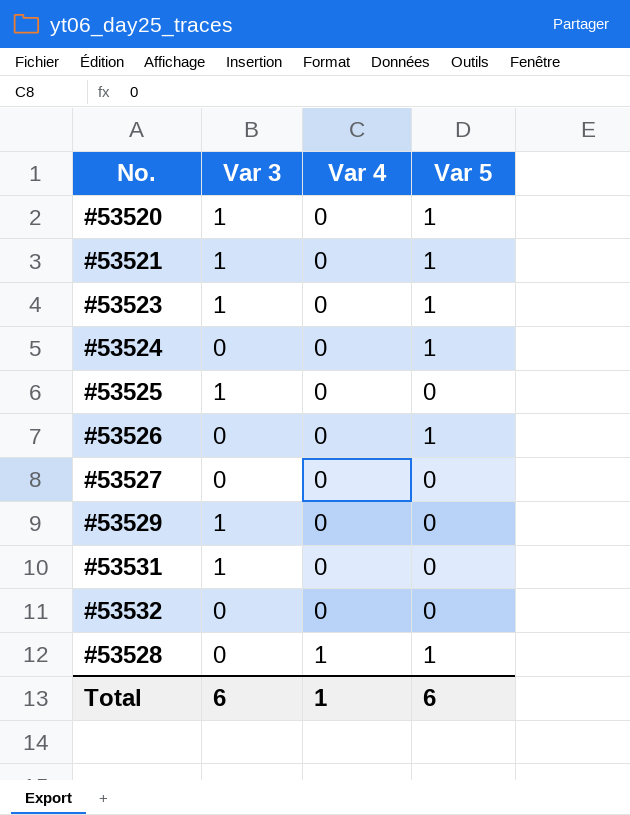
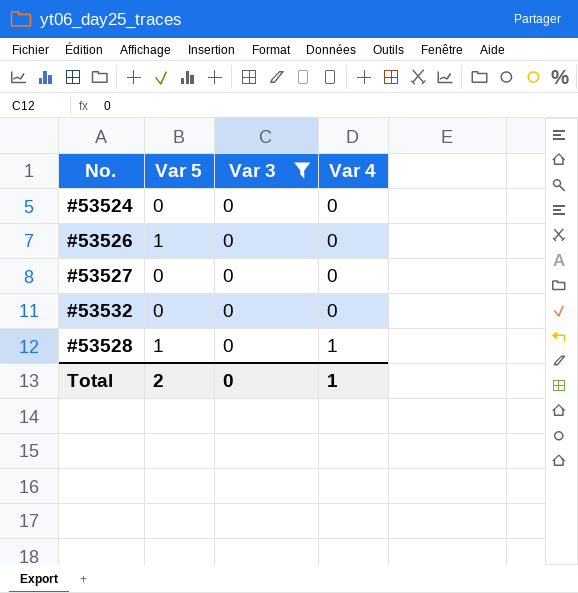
filter: none -> Var 3 = 0
column Var 5 | position: 4 -> 2
#53524 | Var 5: 1 -> 0
Total | Var 5: 6 -> 2
Total | Var 3: 6 -> 0

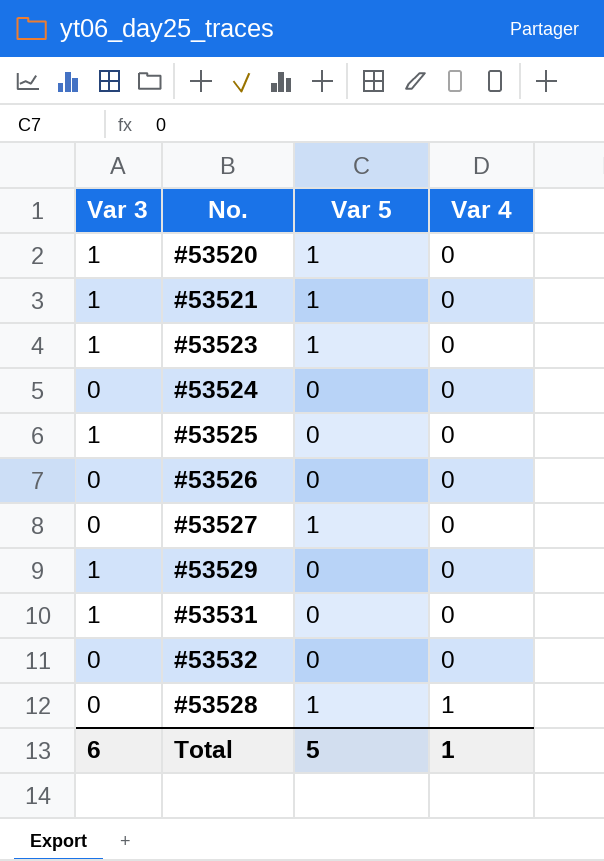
filter: Var 3 = 0 -> none
column Var 3 | position: 3 -> 1
#53526 | Var 5: 1 -> 0
#53527 | Var 5: 0 -> 1
Total | Var 3: 0 -> 6
Total | Var 5: 2 -> 5

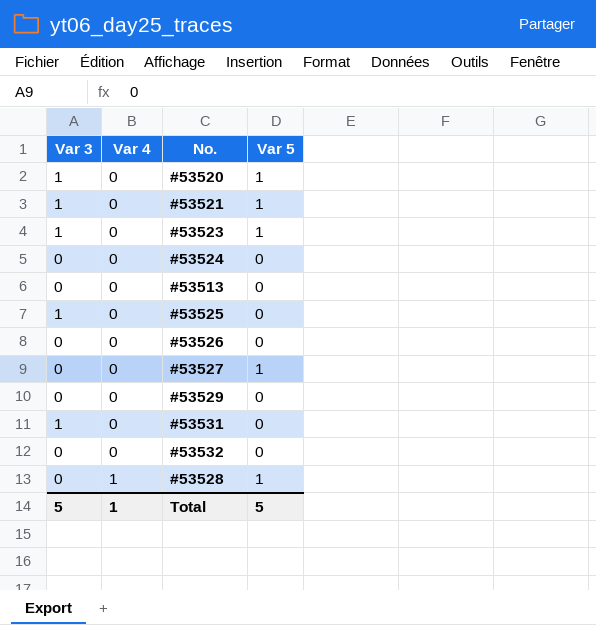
column Var 4 | position: 4 -> 2
row #53513: none -> 0 | 0 | 0
#53529 | Var 3: 1 -> 0
Total | Var 3: 6 -> 5

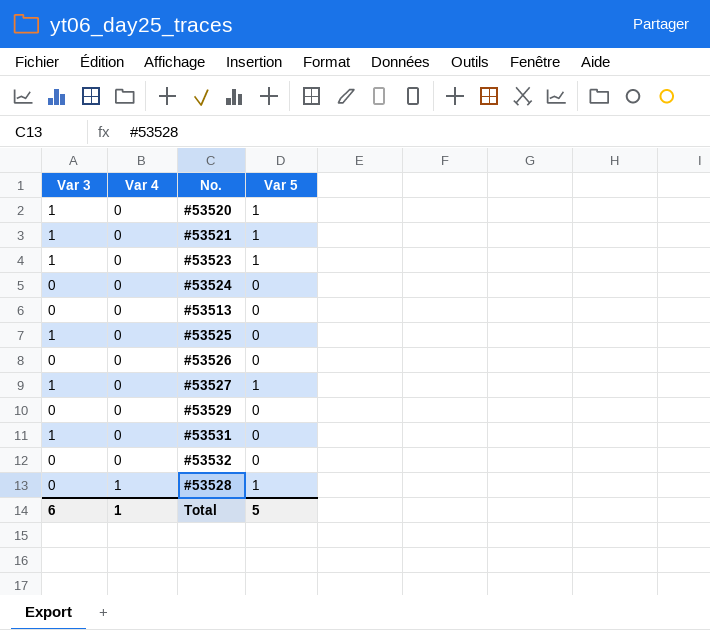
#53527 | Var 3: 0 -> 1
Total | Var 3: 5 -> 6

